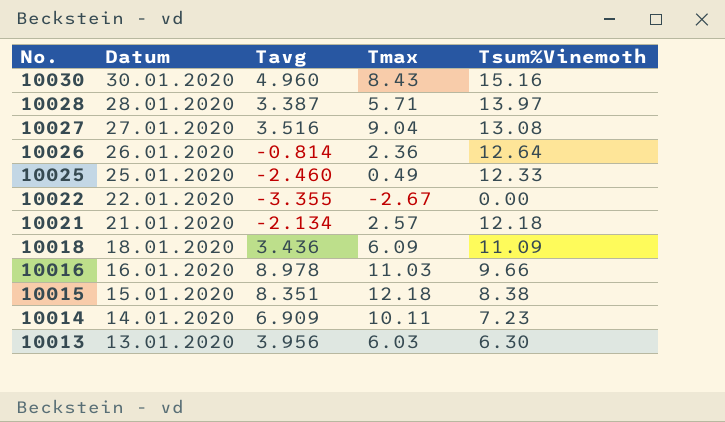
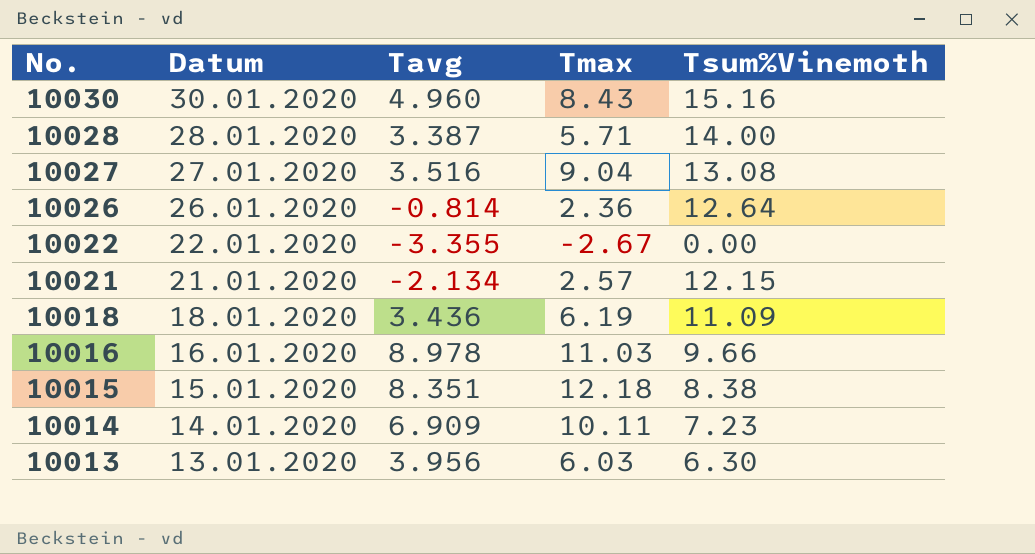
row 10025: 25.01.2020 | -2.460 | 0.49 | 12.33 -> none
10028 | Tsum%Vinemoth: 13.97 -> 14.00
10021 | Tsum%Vinemoth: 12.18 -> 12.15
10018 | Tmax: 6.09 -> 6.19

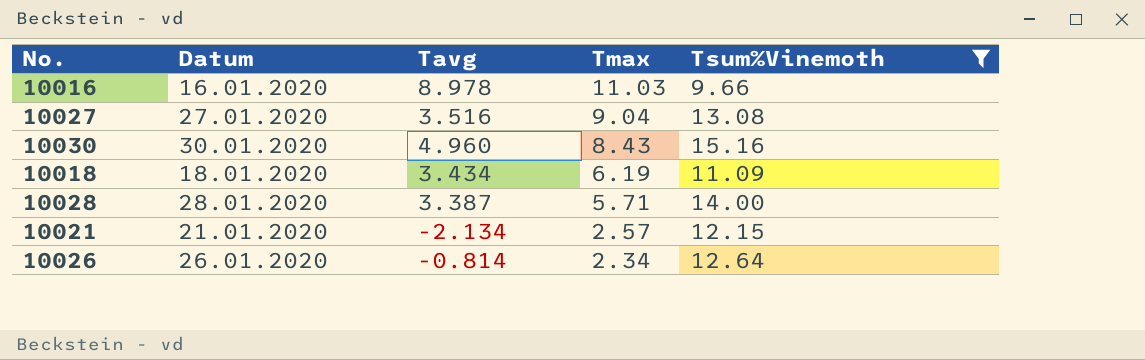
filter: none -> Tsum%Vinemoth >= 9.66
row order: No. descending -> Tmax descending
10018 | Tavg: 3.436 -> 3.434
10026 | Tmax: 2.36 -> 2.34

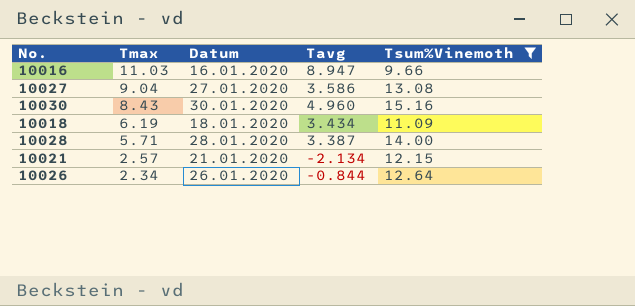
column Tmax | position: 4 -> 2
10016 | Tavg: 8.978 -> 8.947
10027 | Tavg: 3.516 -> 3.586
10026 | Tavg: -0.814 -> -0.844

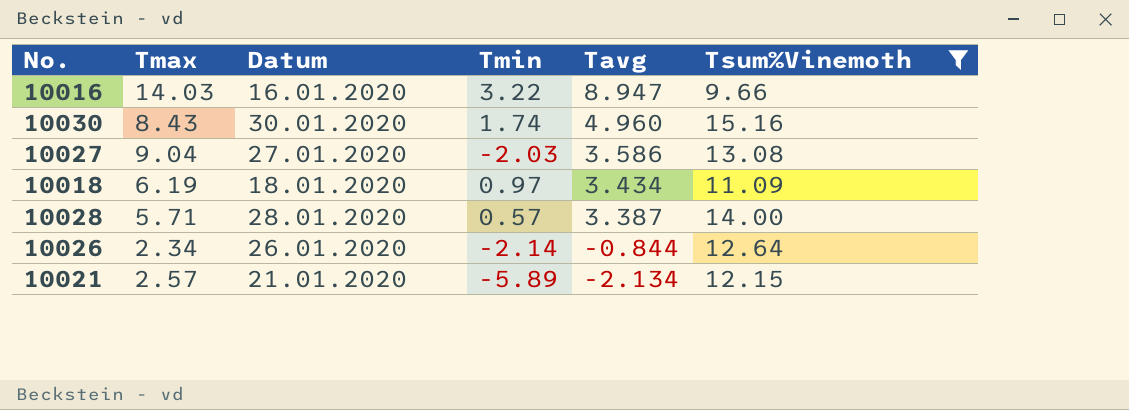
row order: Tmax descending -> Tavg descending
column Tmin | position: none -> 4
10016 | Tmax: 11.03 -> 14.03

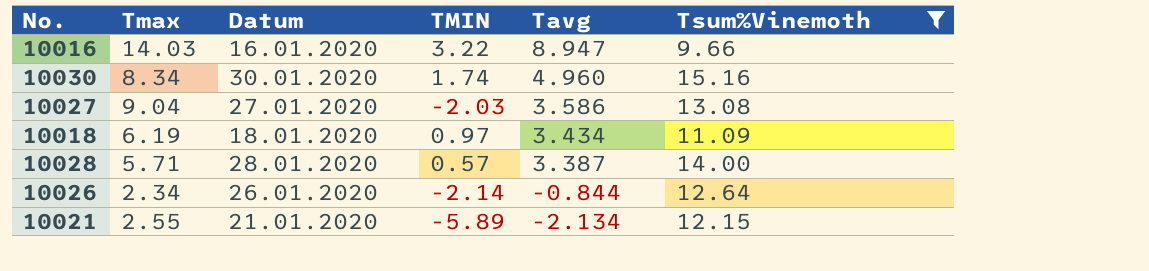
column name: Tmin -> TMIN
10030 | Tmax: 8.43 -> 8.34
10021 | Tmax: 2.57 -> 2.55

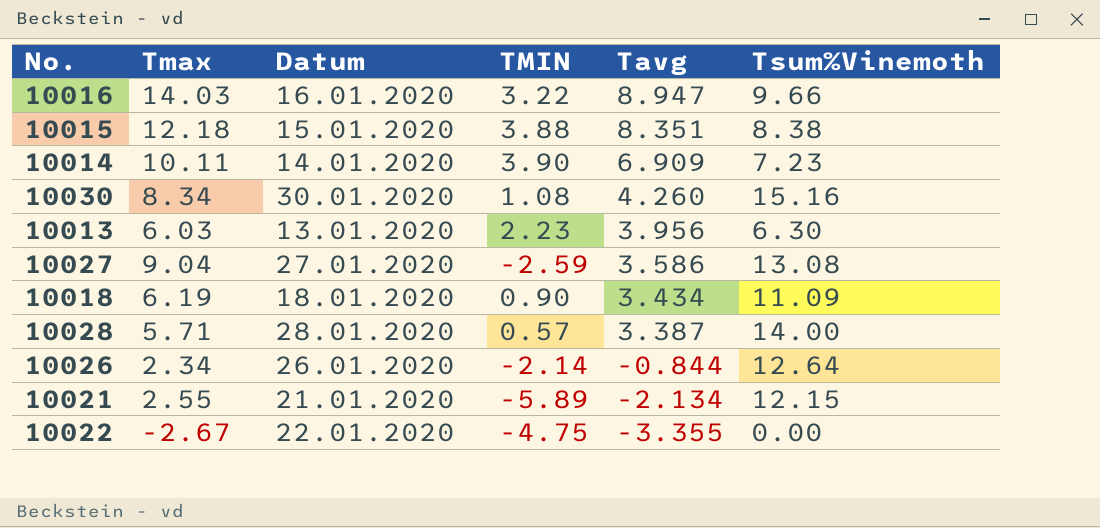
filter: Tsum%Vinemoth >= 9.66 -> none
10030 | TMIN: 1.74 -> 1.08
10030 | Tavg: 4.960 -> 4.260
10027 | TMIN: -2.03 -> -2.59
10018 | TMIN: 0.97 -> 0.90

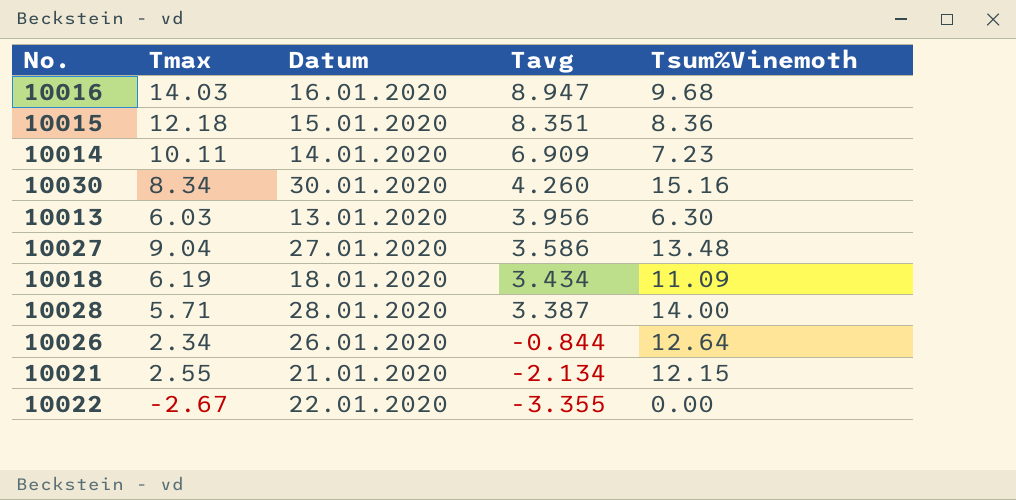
column TMIN | position: 4 -> none
10016 | Tsum%Vinemoth: 9.66 -> 9.68
10015 | Tsum%Vinemoth: 8.38 -> 8.36
10027 | Tsum%Vinemoth: 13.08 -> 13.48

